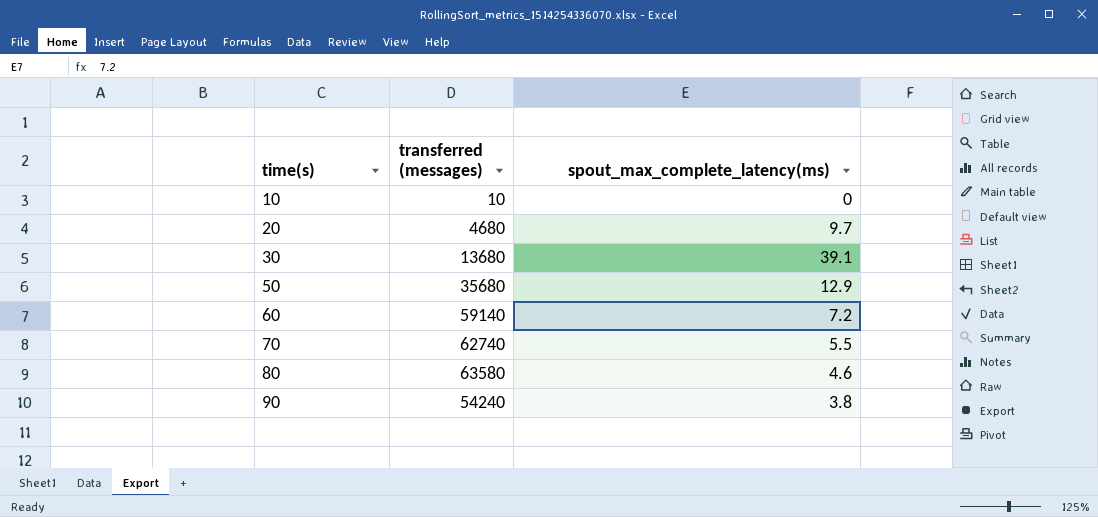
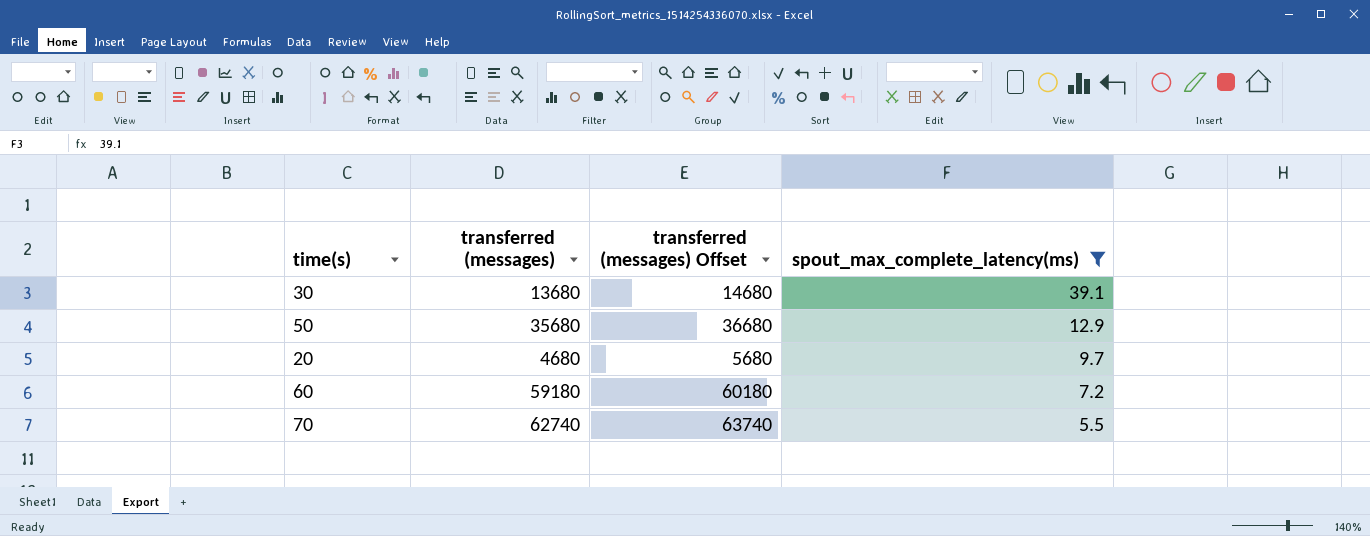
filter: none -> spout_max_complete_latency(ms) >= 5.5
row order: time(s) ascending -> spout_max_complete_latency(ms) descending
column transferred (messages) Offset | formula: none -> [transferred (messages)] + 1000
60 | transferred (messages): 59140 -> 59180

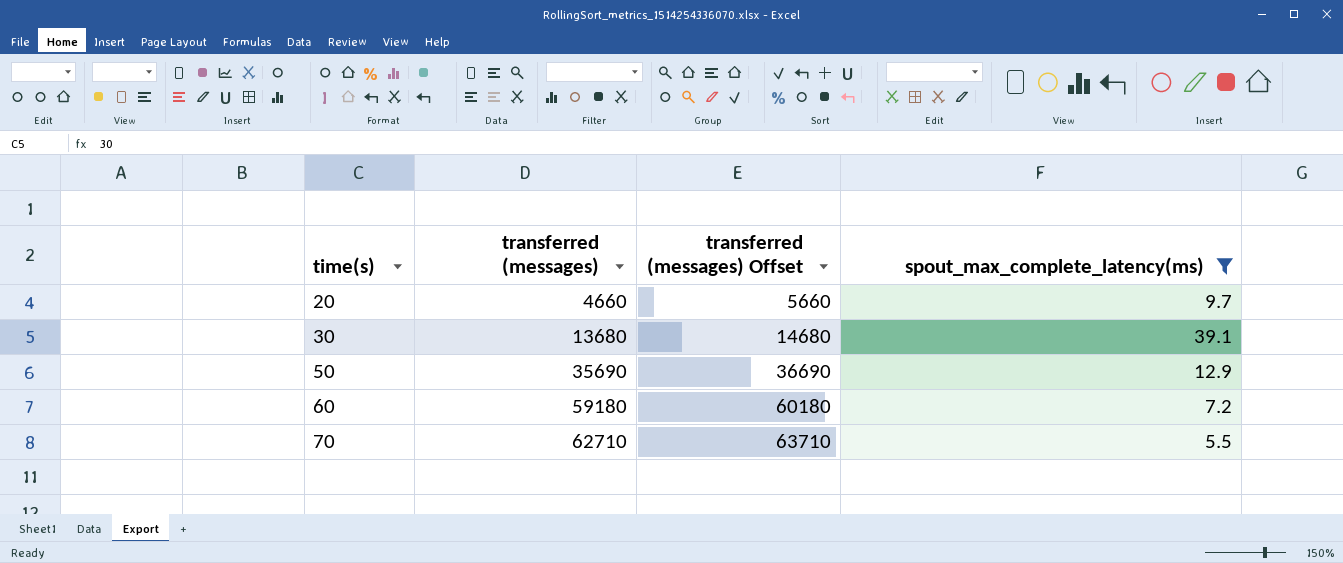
row order: spout_max_complete_latency(ms) descending -> time(s) ascending
20 | transferred (messages): 4680 -> 4660
20 | transferred (messages) Offset: 5680 -> 5660
50 | transferred (messages): 35680 -> 35690
50 | transferred (messages) Offset: 36680 -> 36690
70 | transferred (messages): 62740 -> 62710
70 | transferred (messages) Offset: 63740 -> 63710

